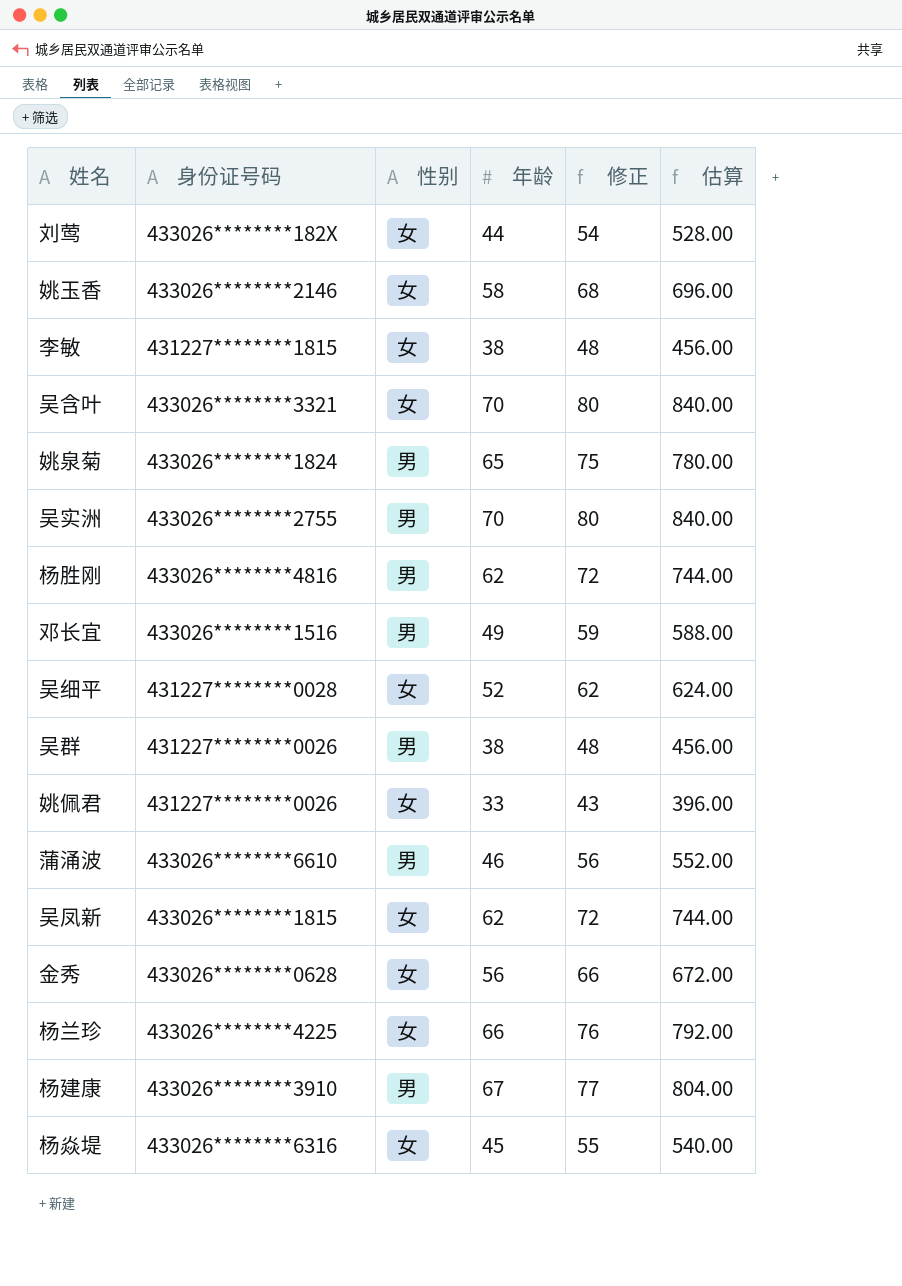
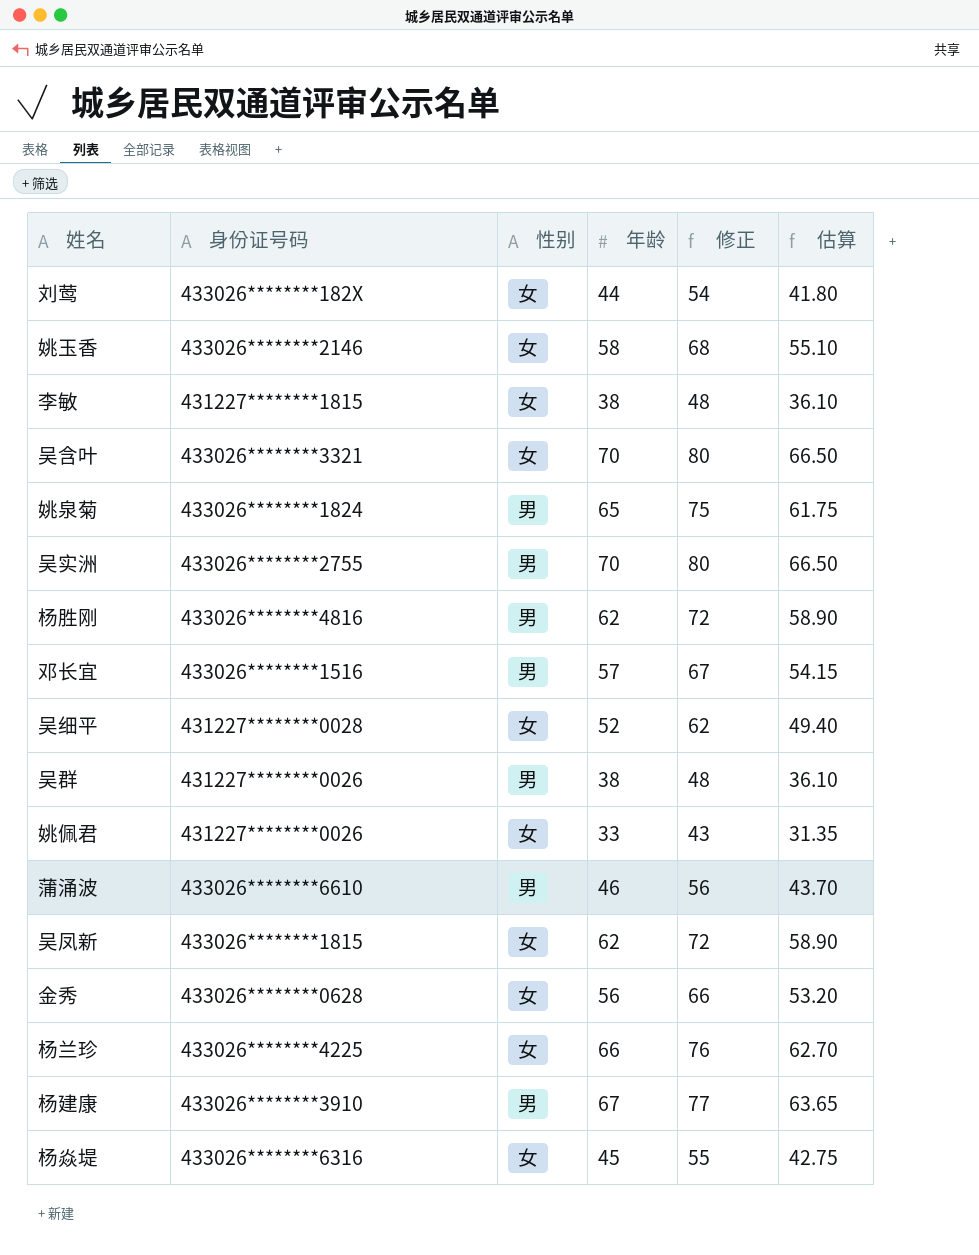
column 估算 | formula: [年龄] * 12 -> [年龄] * 0.95
邓长宜 | 年龄: 49 -> 57
邓长宜 | 修正: 59 -> 67

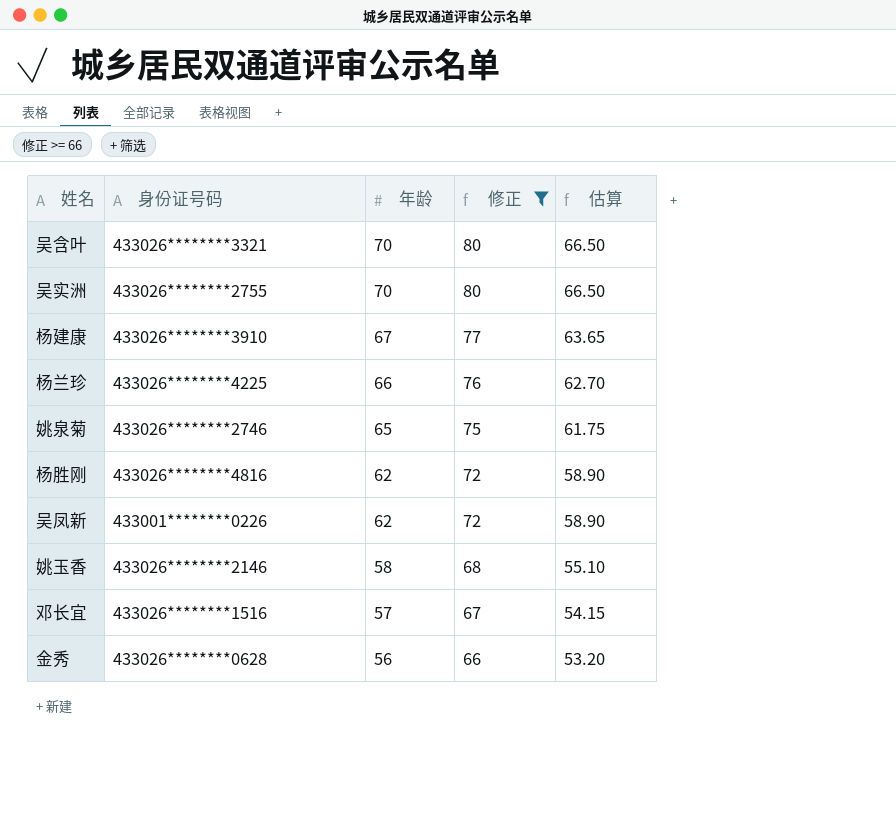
filter: none -> 修正 >= 66
row order: none -> 年龄 descending
column 性别 | position: 3 -> none
姚泉菊 | 身份证号码: 433026********1824 -> 433026********2746
吴凤新 | 身份证号码: 433026********1815 -> 433001********0226

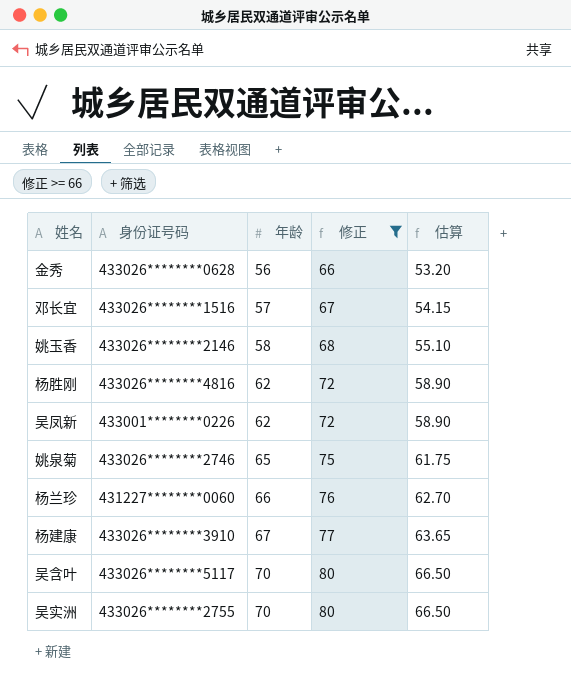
row order: 年龄 descending -> 年龄 ascending
杨兰珍 | 身份证号码: 433026********4225 -> 431227********0060
吴含叶 | 身份证号码: 433026********3321 -> 433026********5117

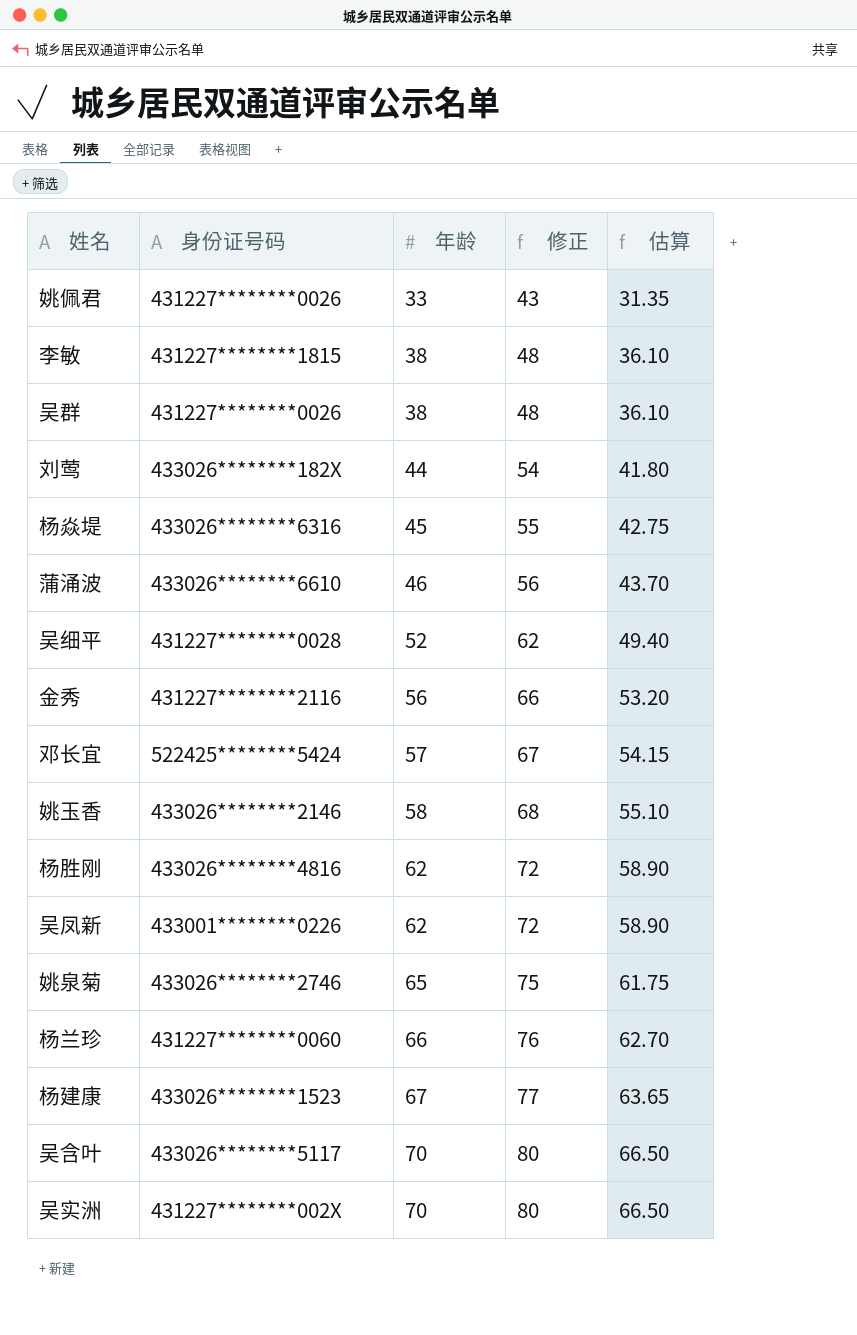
filter: 修正 >= 66 -> none
金秀 | 身份证号码: 433026********0628 -> 431227********2116
邓长宜 | 身份证号码: 433026********1516 -> 522425********5424
杨建康 | 身份证号码: 433026********3910 -> 433026********1523
吴实洲 | 身份证号码: 433026********2755 -> 431227********002X

